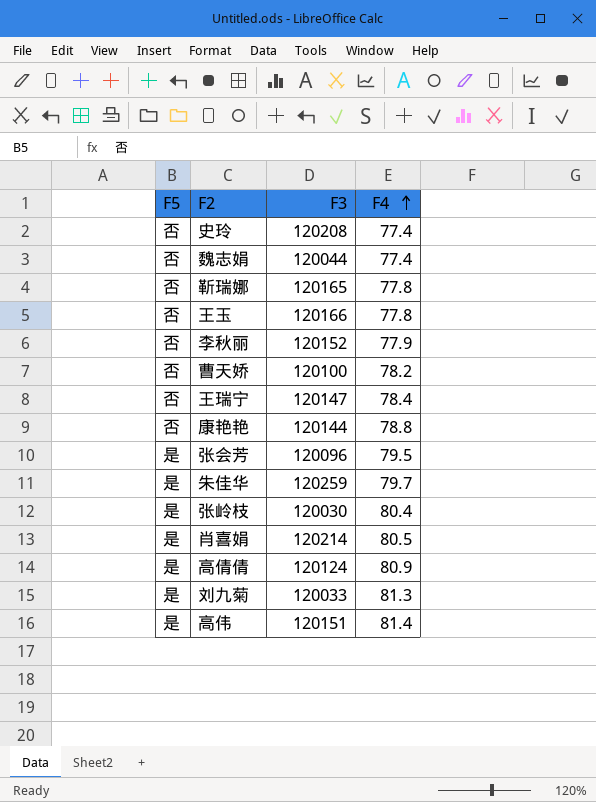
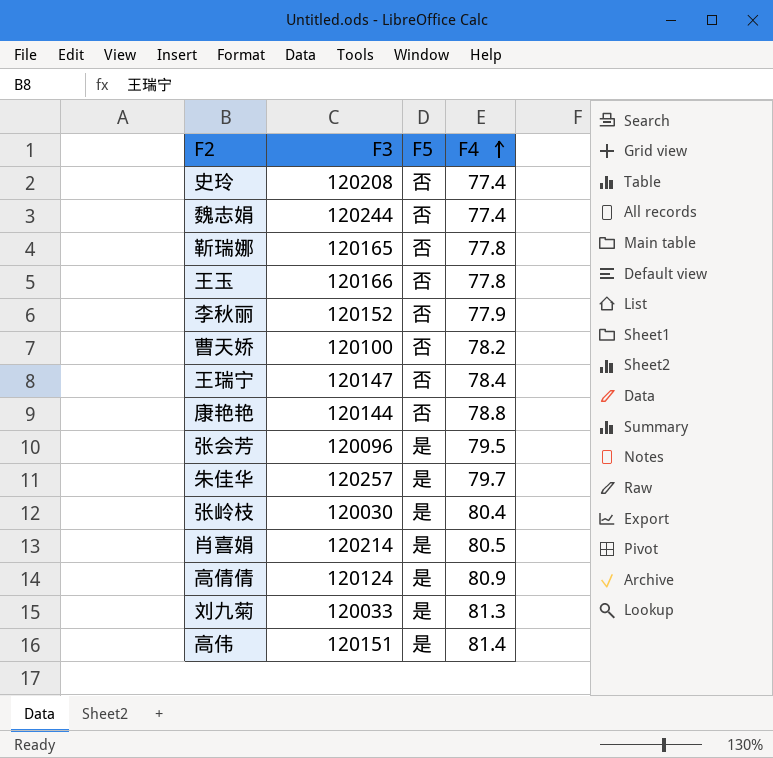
column F5 | position: 1 -> 3
魏志娟 | F3: 120044 -> 120244
朱佳华 | F3: 120259 -> 120257

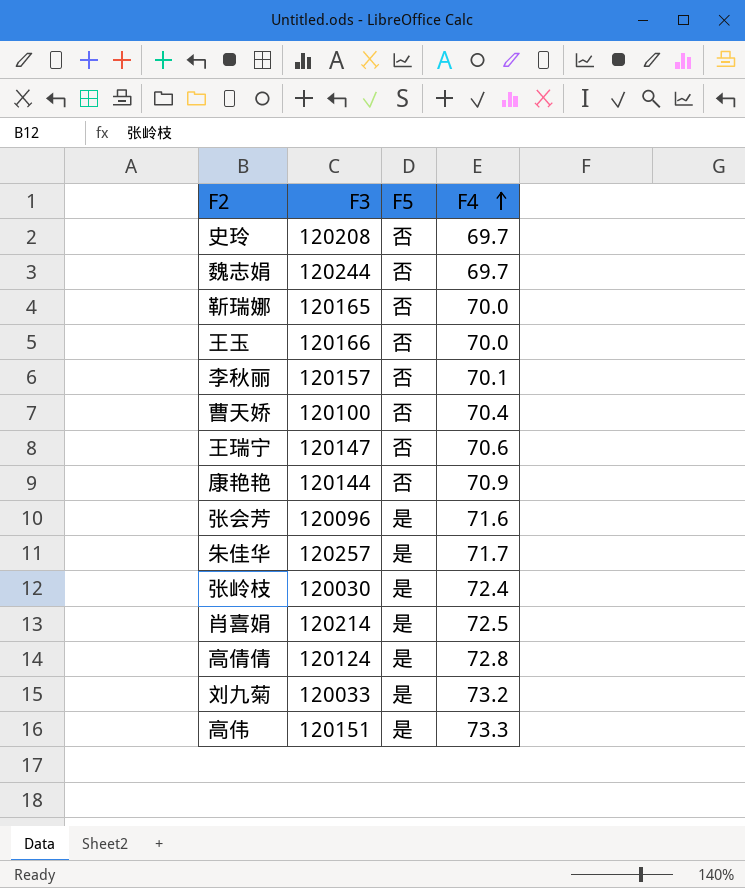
史玲 | F4: 77.4 -> 69.7
魏志娟 | F4: 77.4 -> 69.7
靳瑞娜 | F4: 77.8 -> 70.0
王玉 | F4: 77.8 -> 70.0
李秋丽 | F3: 120152 -> 120157
李秋丽 | F4: 77.9 -> 70.1
曹天娇 | F4: 78.2 -> 70.4
王瑞宁 | F4: 78.4 -> 70.6
康艳艳 | F4: 78.8 -> 70.9
张会芳 | F4: 79.5 -> 71.6
朱佳华 | F4: 79.7 -> 71.7
张岭枝 | F4: 80.4 -> 72.4
肖喜娟 | F4: 80.5 -> 72.5
高倩倩 | F4: 80.9 -> 72.8
刘九菊 | F4: 81.3 -> 73.2
高伟 | F4: 81.4 -> 73.3

